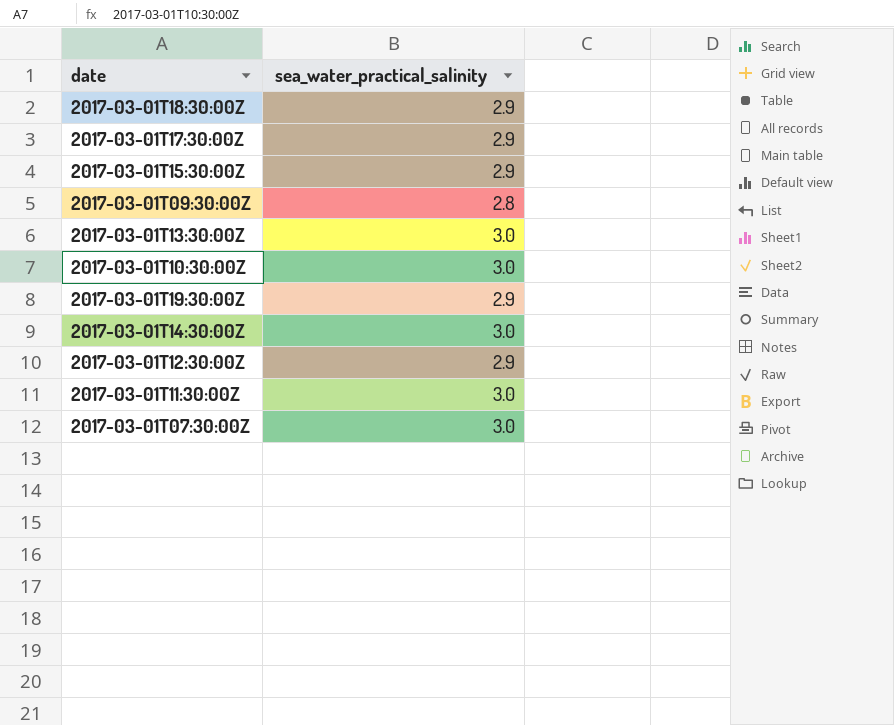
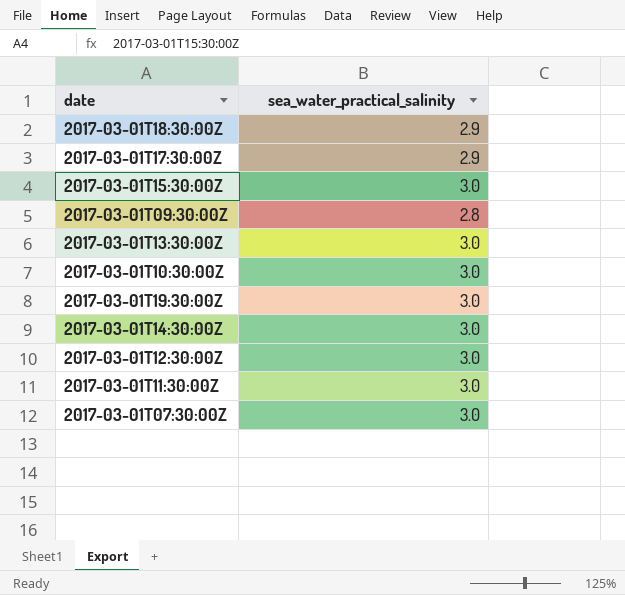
2017-03-01T15:30:00Z | sea_water_practical_salinity: 2.9 -> 3.0
2017-03-01T19:30:00Z | sea_water_practical_salinity: 2.9 -> 3.0
2017-03-01T12:30:00Z | sea_water_practical_salinity: 2.9 -> 3.0

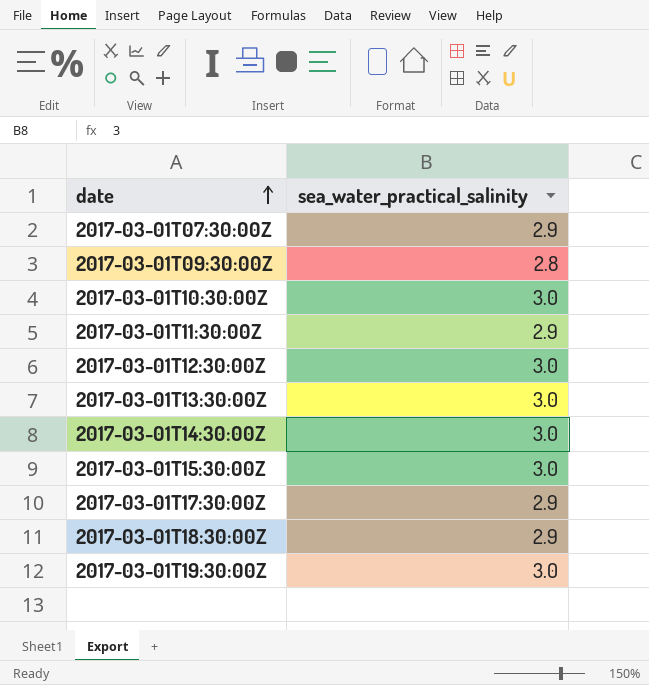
row order: none -> date ascending
2017-03-01T07:30:00Z | sea_water_practical_salinity: 3.0 -> 2.9
2017-03-01T11:30:00Z | sea_water_practical_salinity: 3.0 -> 2.9

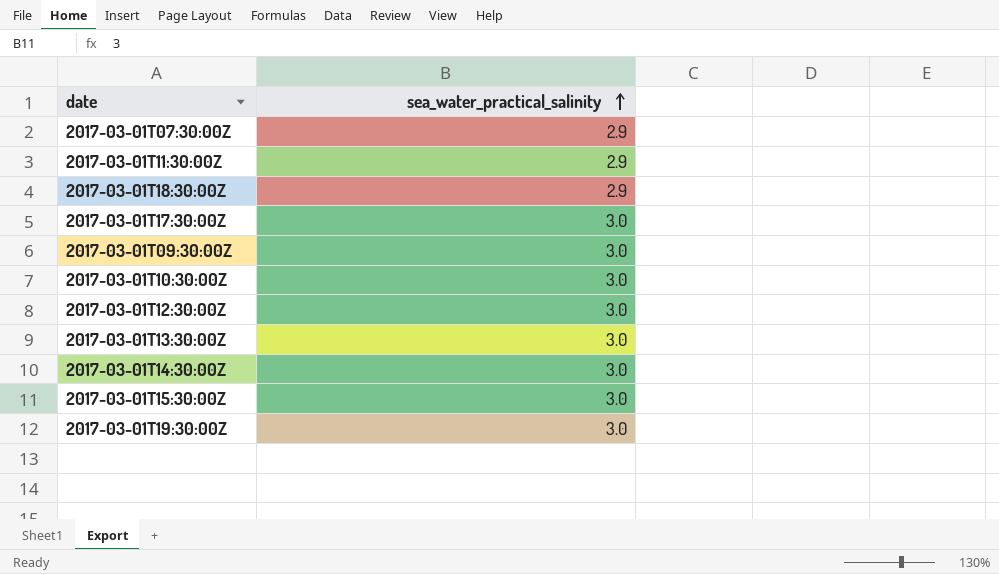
row order: date ascending -> sea_water_practical_salinity ascending
2017-03-01T17:30:00Z | sea_water_practical_salinity: 2.9 -> 3.0
2017-03-01T09:30:00Z | sea_water_practical_salinity: 2.8 -> 3.0

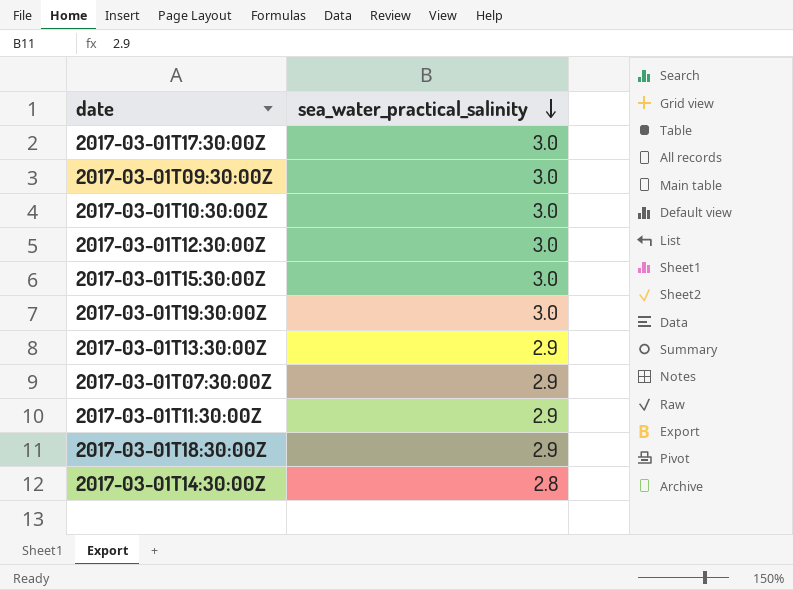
row order: sea_water_practical_salinity ascending -> sea_water_practical_salinity descending
2017-03-01T13:30:00Z | sea_water_practical_salinity: 3.0 -> 2.9
2017-03-01T14:30:00Z | sea_water_practical_salinity: 3.0 -> 2.8

